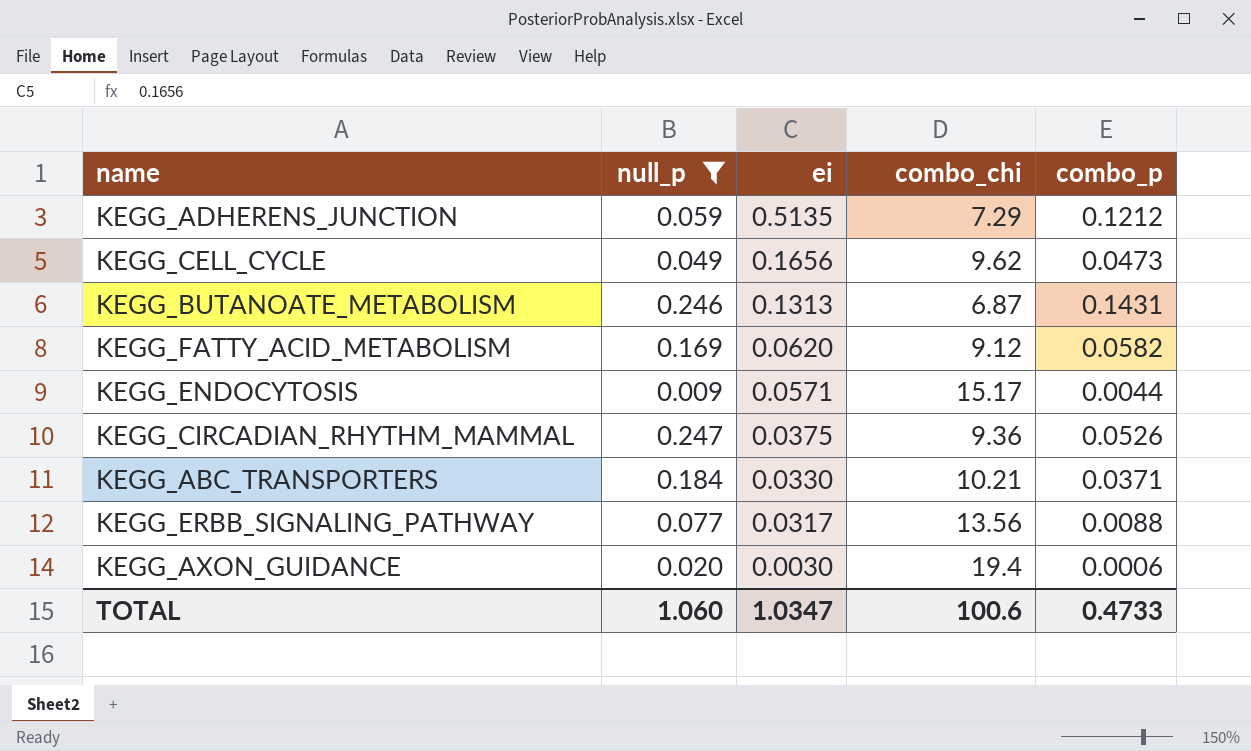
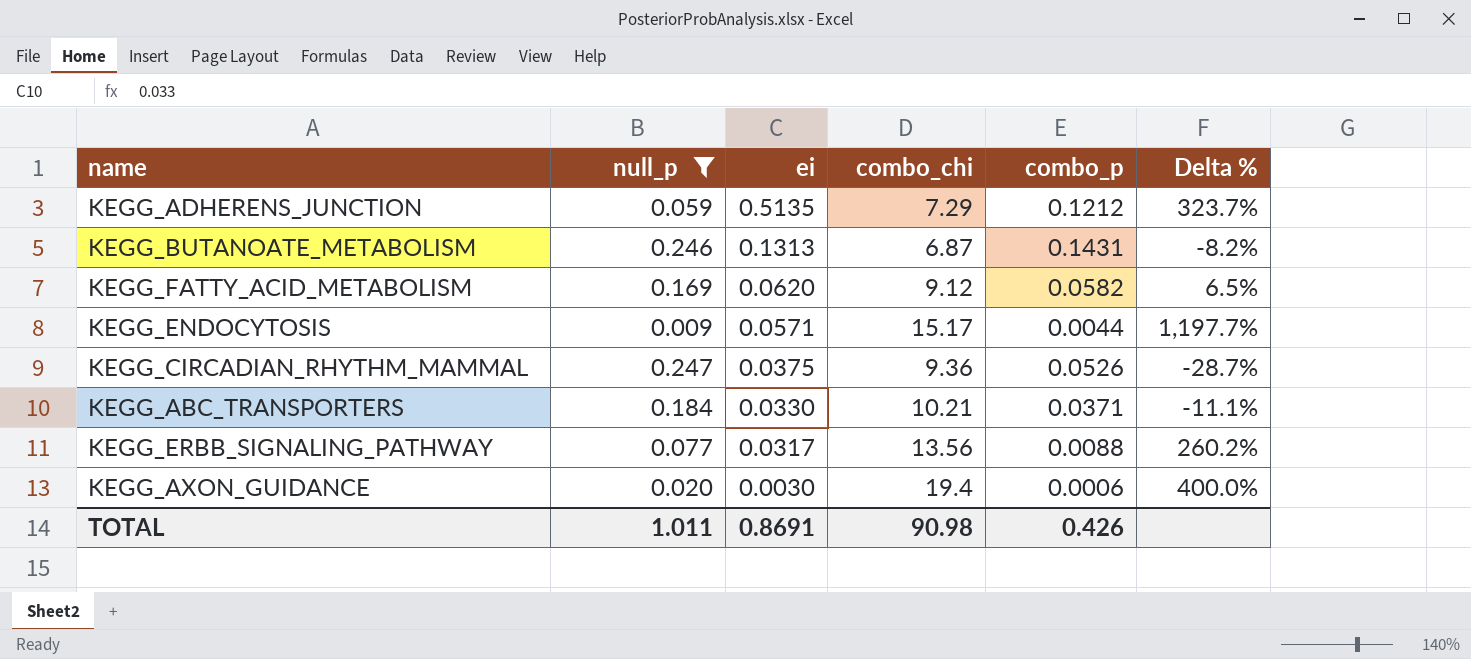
column Delta % | formula: none -> ([ei] - [combo_p]) / [combo_p]
row KEGG_CELL_CYCLE: 0.049 | 0.1656 | 9.62 | 0.0473 -> none
TOTAL | null_p: 1.060 -> 1.011
TOTAL | ei: 1.0347 -> 0.8691
TOTAL | combo_chi: 100.6 -> 90.98
TOTAL | combo_p: 0.4733 -> 0.426

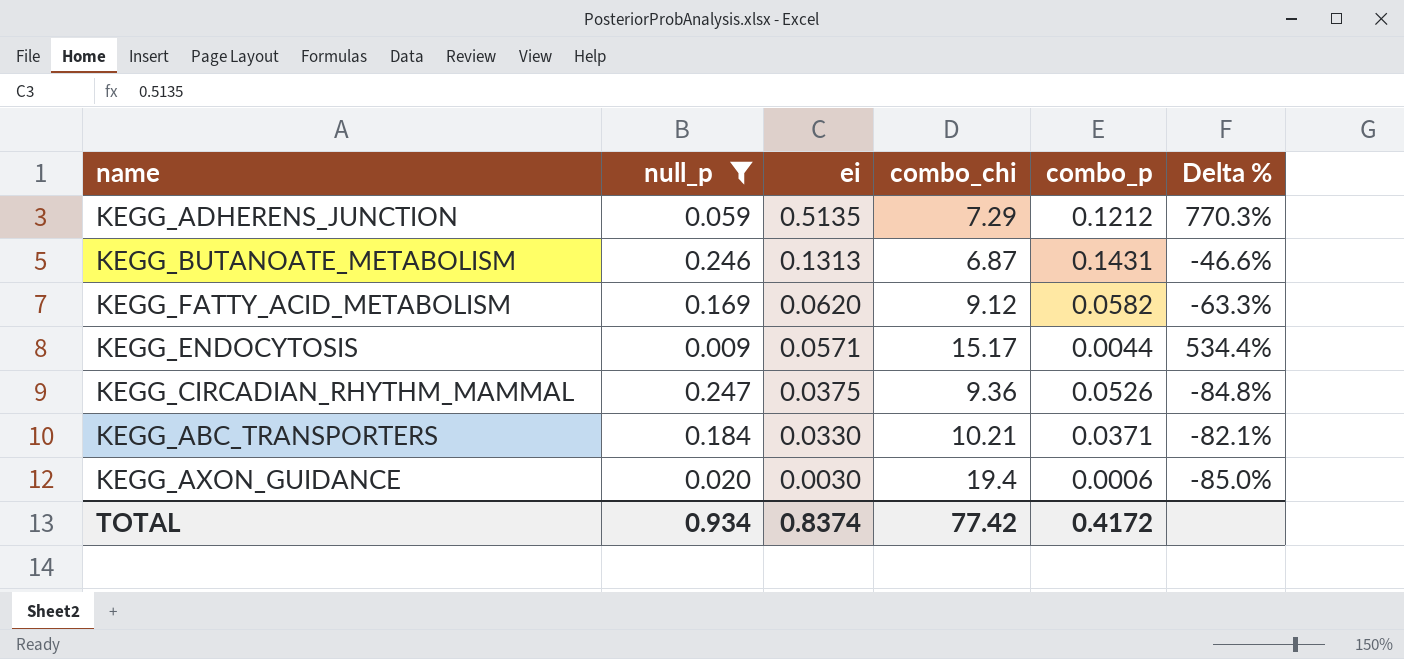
column Delta % | formula: ([ei] - [combo_p]) / [combo_p] -> ([ei] - [null_p]) / [null_p]
row KEGG_ERBB_SIGNALING_PATHWAY: 0.077 | 0.0317 | 13.56 | 0.0088 | 260.2% -> none
TOTAL | null_p: 1.011 -> 0.934
TOTAL | ei: 0.8691 -> 0.8374
TOTAL | combo_chi: 90.98 -> 77.42
TOTAL | combo_p: 0.426 -> 0.4172

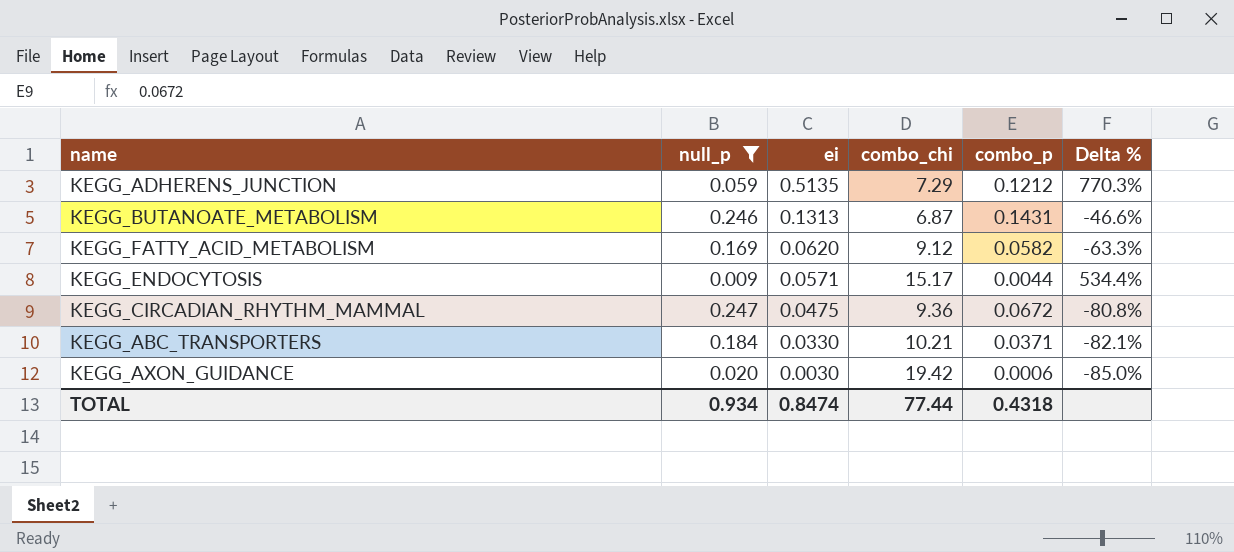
KEGG_CIRCADIAN_RHYTHM_MAMMAL | ei: 0.0375 -> 0.0475
KEGG_CIRCADIAN_RHYTHM_MAMMAL | combo_p: 0.0526 -> 0.0672
KEGG_CIRCADIAN_RHYTHM_MAMMAL | Delta %: -84.8% -> -80.8%
KEGG_AXON_GUIDANCE | combo_chi: 19.4 -> 19.42
TOTAL | ei: 0.8374 -> 0.8474
TOTAL | combo_chi: 77.42 -> 77.44
TOTAL | combo_p: 0.4172 -> 0.4318

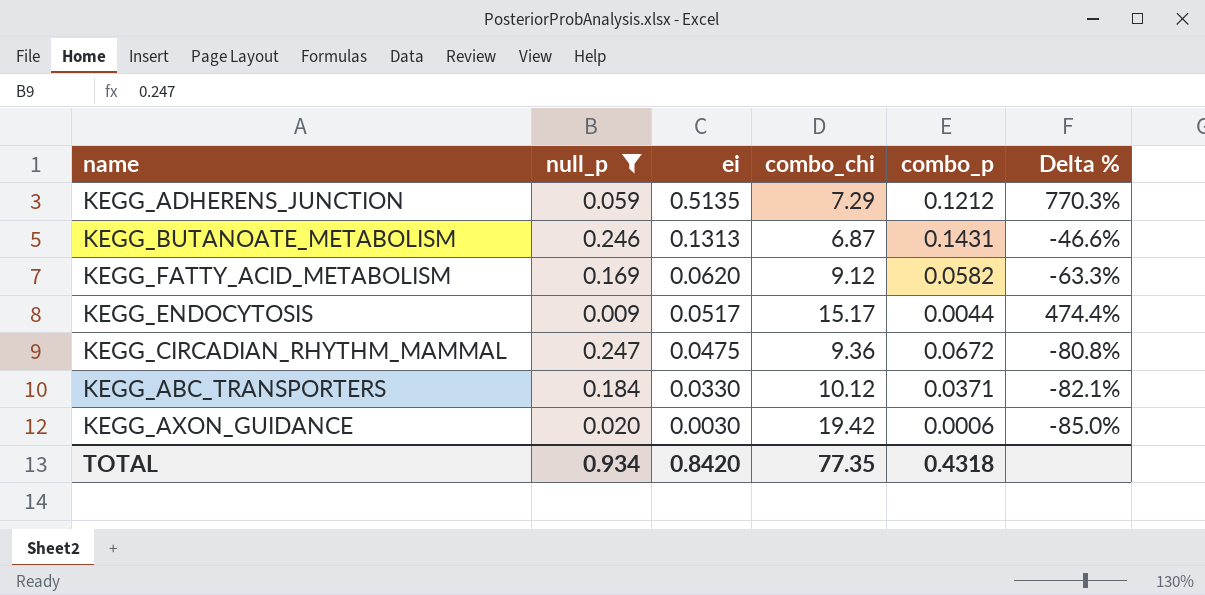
KEGG_ENDOCYTOSIS | ei: 0.0571 -> 0.0517
KEGG_ENDOCYTOSIS | Delta %: 534.4% -> 474.4%
KEGG_ABC_TRANSPORTERS | combo_chi: 10.21 -> 10.12
TOTAL | ei: 0.8474 -> 0.8420
TOTAL | combo_chi: 77.44 -> 77.35

